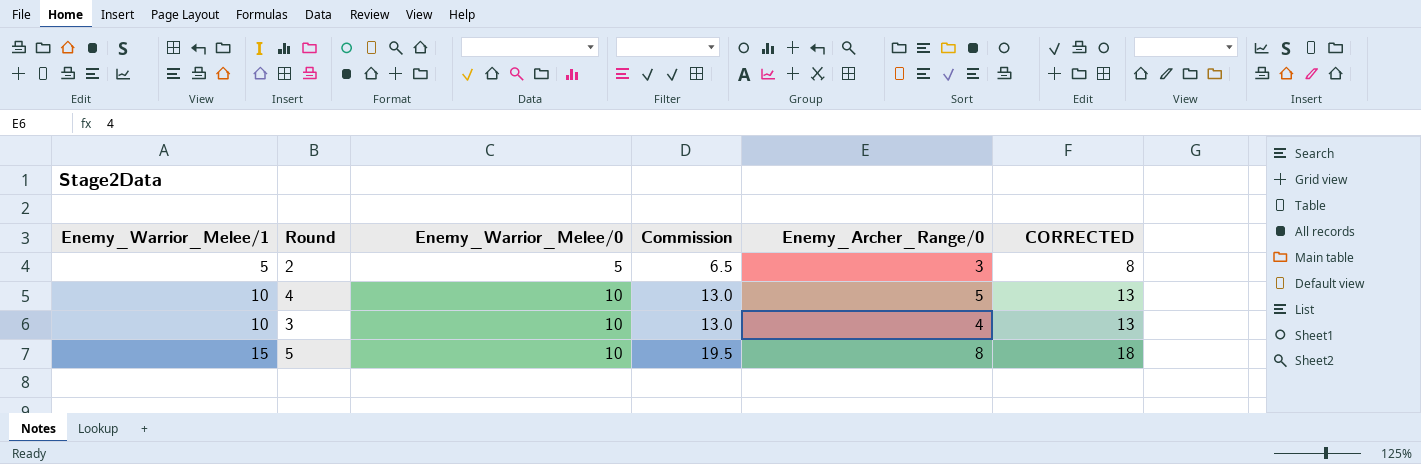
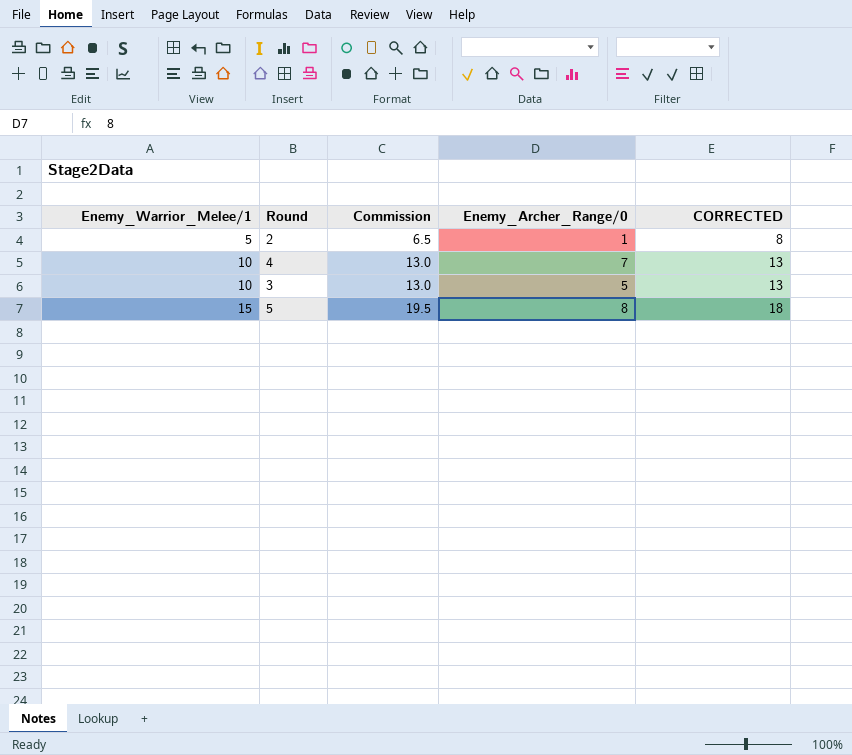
column Enemy_Warrior_Melee/0 | position: 3 -> none
2 | Enemy_Archer_Range/0: 3 -> 1
4 | Enemy_Archer_Range/0: 5 -> 7
3 | Enemy_Archer_Range/0: 4 -> 5

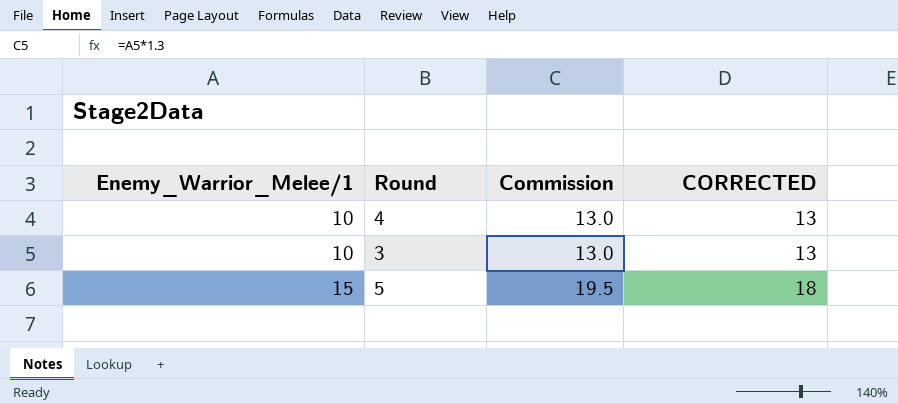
column Enemy_Archer_Range/0 | position: 4 -> none
row 2: 5 | 6.5 | 1 | 8 -> none

